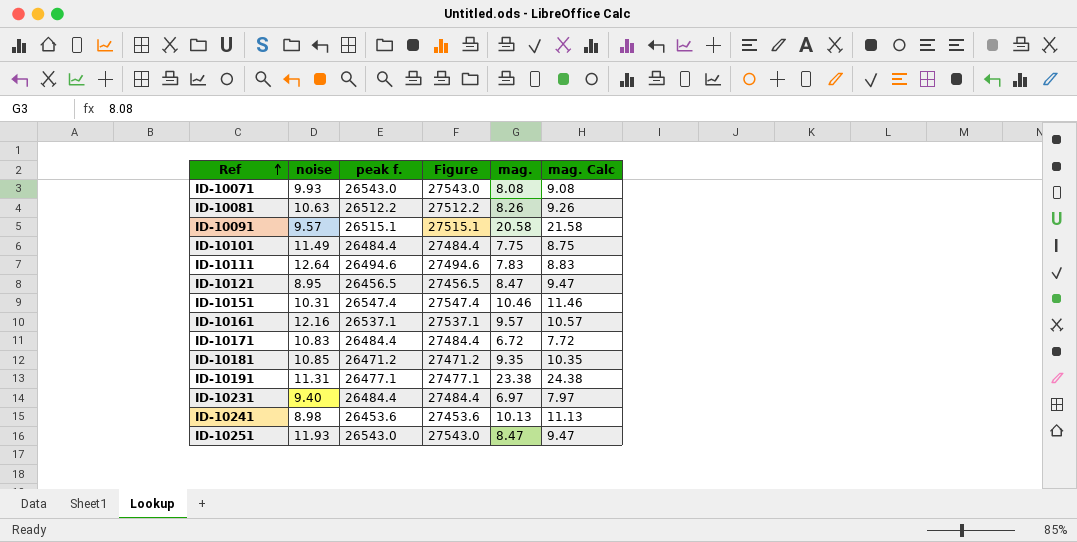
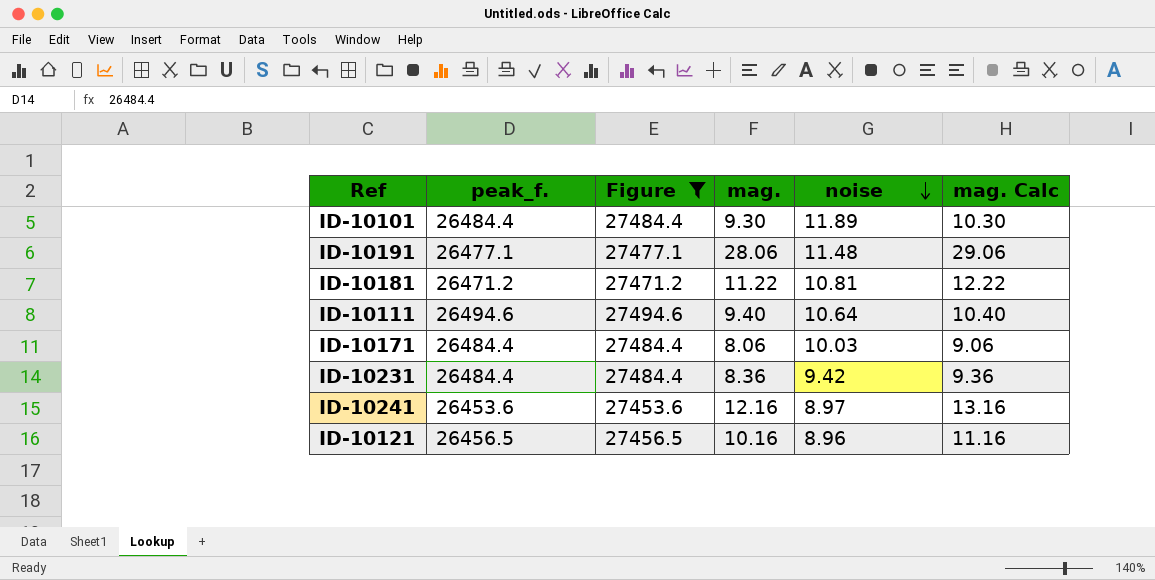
filter: none -> Figure <= 27494.6
row order: Ref ascending -> noise descending
column name: peak f. -> peak_f.
column noise | position: 2 -> 5
ID-10101 | mag.: 7.75 -> 9.30
ID-10101 | noise: 11.49 -> 11.89
ID-10101 | mag. Calc: 8.75 -> 10.30
ID-10191 | mag.: 23.38 -> 28.06
ID-10191 | noise: 11.31 -> 11.48
ID-10191 | mag. Calc: 24.38 -> 29.06
ID-10181 | mag.: 9.35 -> 11.22
ID-10181 | noise: 10.85 -> 10.81
ID-10181 | mag. Calc: 10.35 -> 12.22
ID-10111 | mag.: 7.83 -> 9.40
ID-10111 | noise: 12.64 -> 10.64
ID-10111 | mag. Calc: 8.83 -> 10.40
ID-10171 | mag.: 6.72 -> 8.06
ID-10171 | noise: 10.83 -> 10.03
ID-10171 | mag. Calc: 7.72 -> 9.06
ID-10231 | mag.: 6.97 -> 8.36
ID-10231 | noise: 9.40 -> 9.42
ID-10231 | mag. Calc: 7.97 -> 9.36
ID-10241 | mag.: 10.13 -> 12.16
ID-10241 | noise: 8.98 -> 8.97
ID-10241 | mag. Calc: 11.13 -> 13.16
ID-10121 | mag.: 8.47 -> 10.16
ID-10121 | noise: 8.95 -> 8.96
ID-10121 | mag. Calc: 9.47 -> 11.16

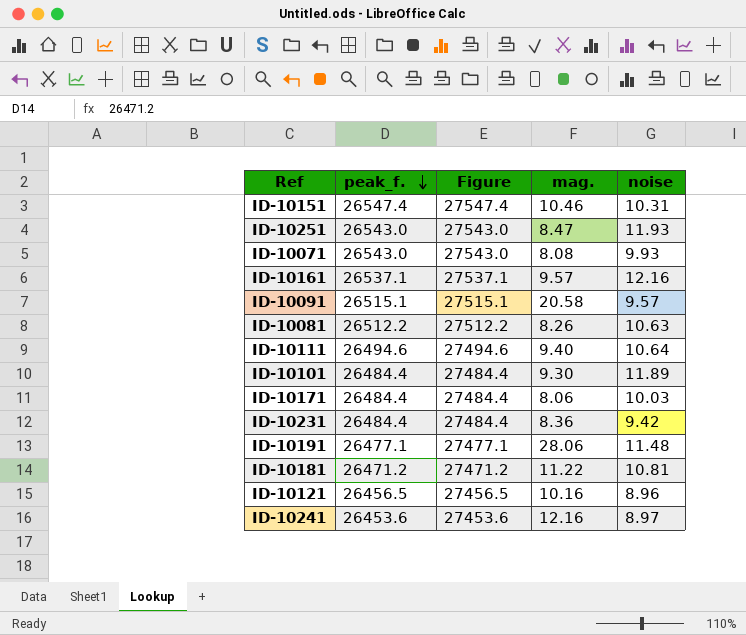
filter: Figure <= 27494.6 -> none
row order: noise descending -> peak_f. descending
column mag. Calc | formula: [mag.] + 1 -> none

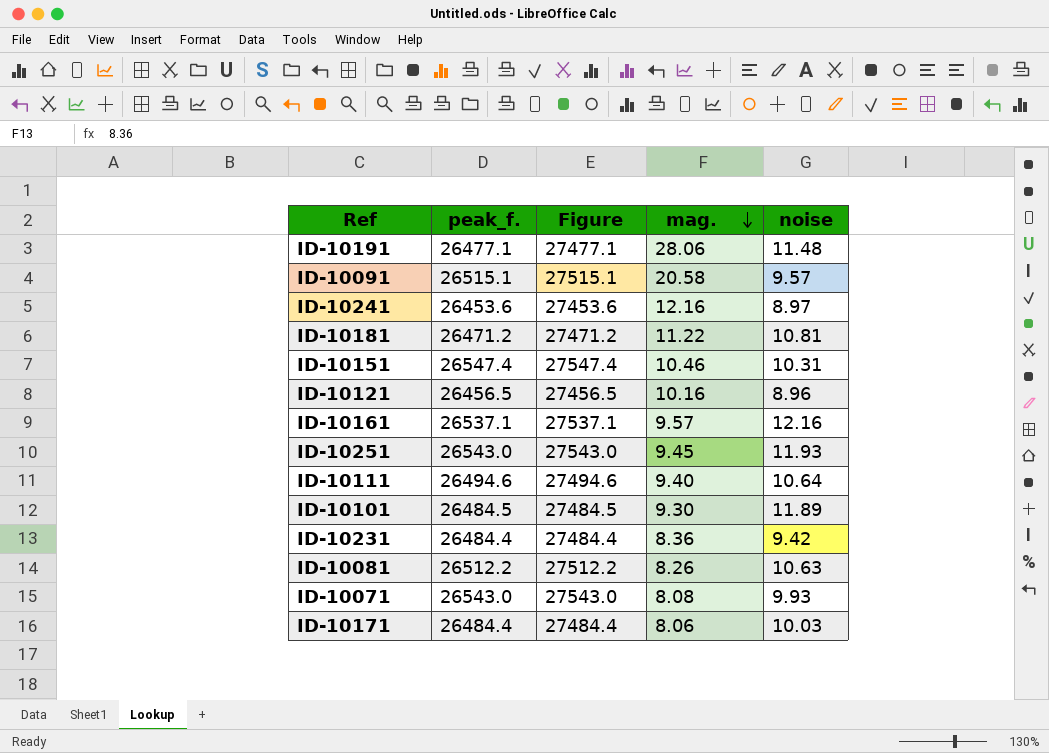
row order: peak_f. descending -> mag. descending
ID-10251 | mag.: 8.47 -> 9.45
ID-10101 | peak_f.: 26484.4 -> 26484.5
ID-10101 | Figure: 27484.4 -> 27484.5

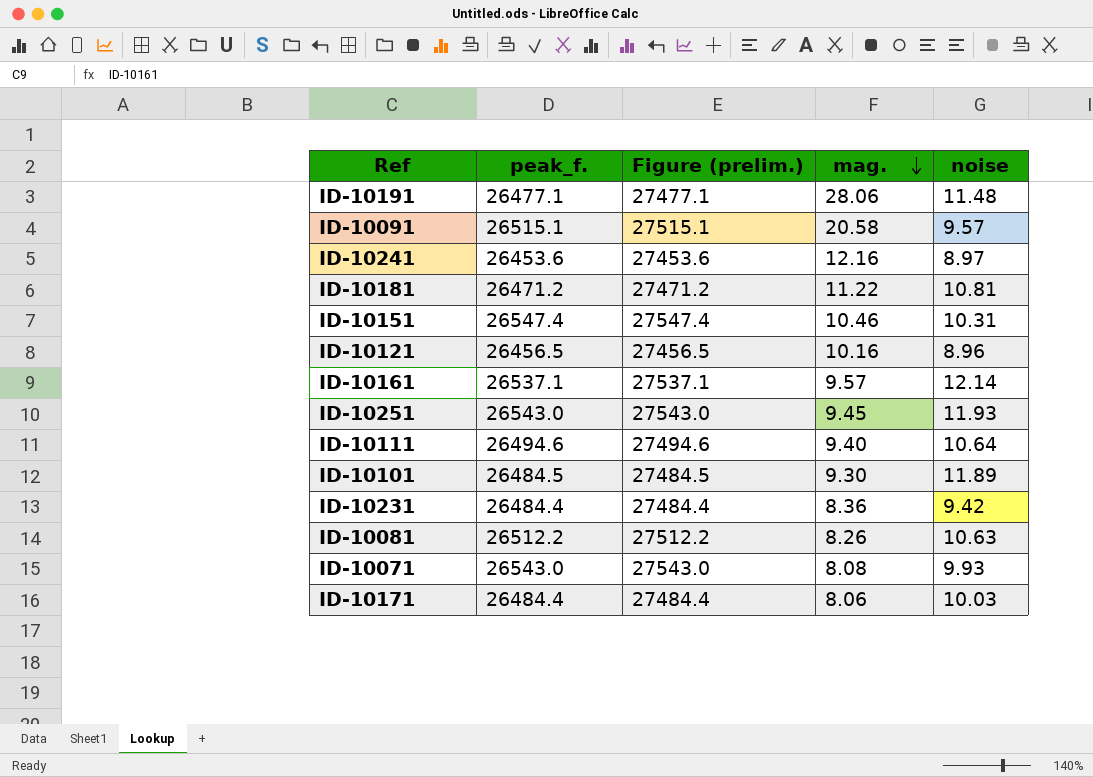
column name: Figure -> Figure (prelim.)
ID-10161 | noise: 12.16 -> 12.14

